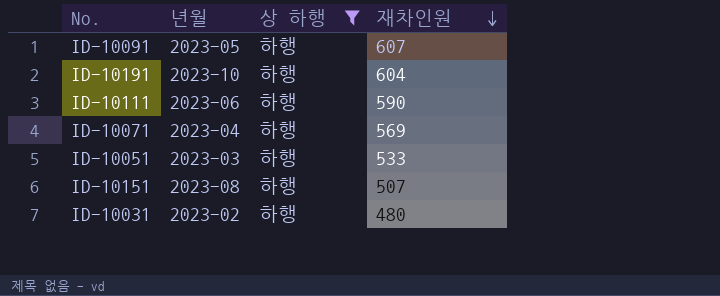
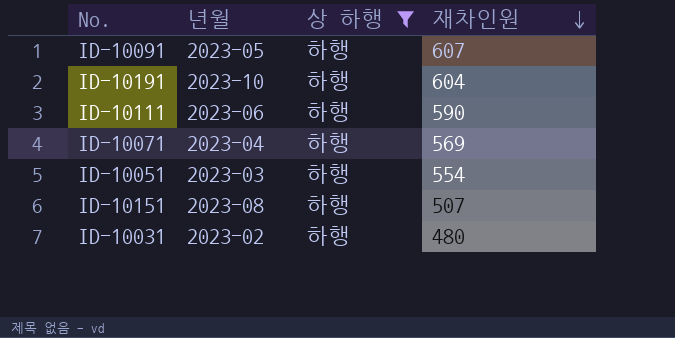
ID-10051 | 재차인원: 533 -> 554

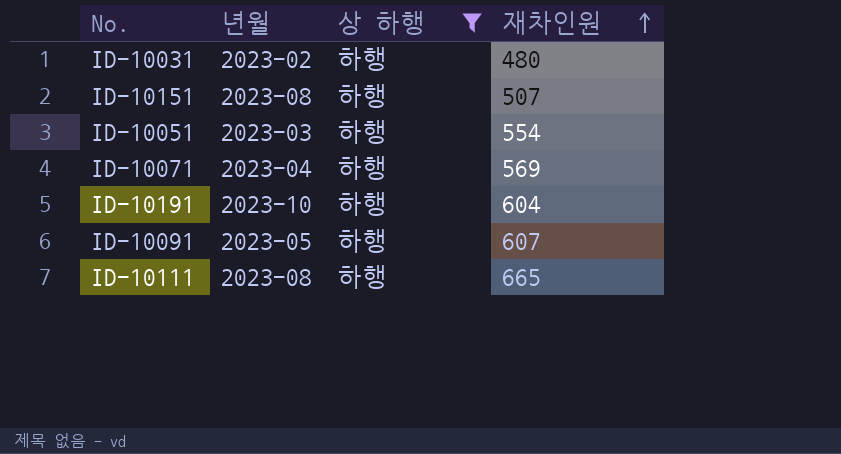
row order: 재차인원 descending -> 재차인원 ascending
ID-10111 | 년월: 2023-06 -> 2023-08
ID-10111 | 재차인원: 590 -> 665

